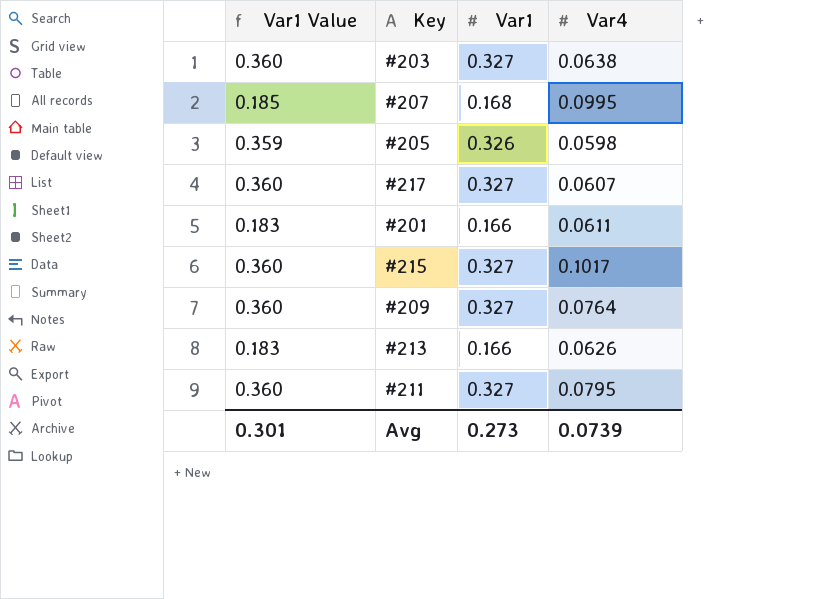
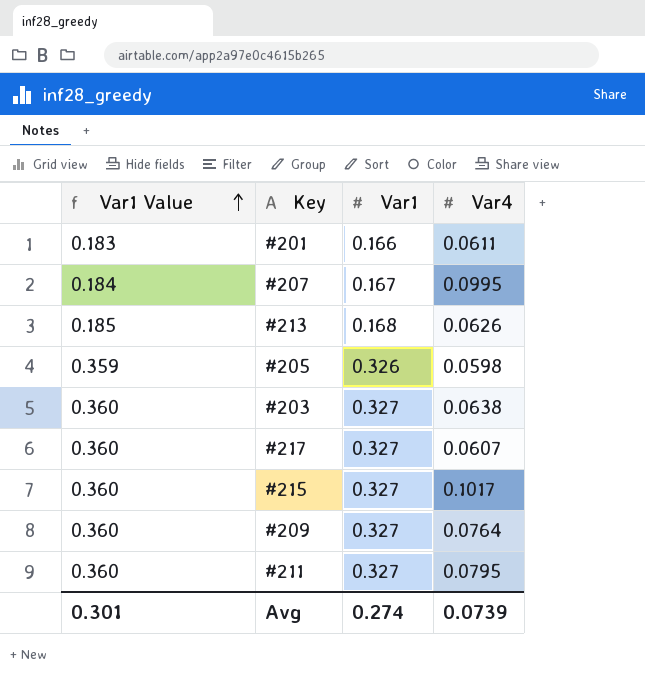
row order: none -> Var1 Value ascending
#207 | Var1 Value: 0.185 -> 0.184
#207 | Var1: 0.168 -> 0.167
#213 | Var1 Value: 0.183 -> 0.185
#213 | Var1: 0.166 -> 0.168
Avg | Var1: 0.273 -> 0.274

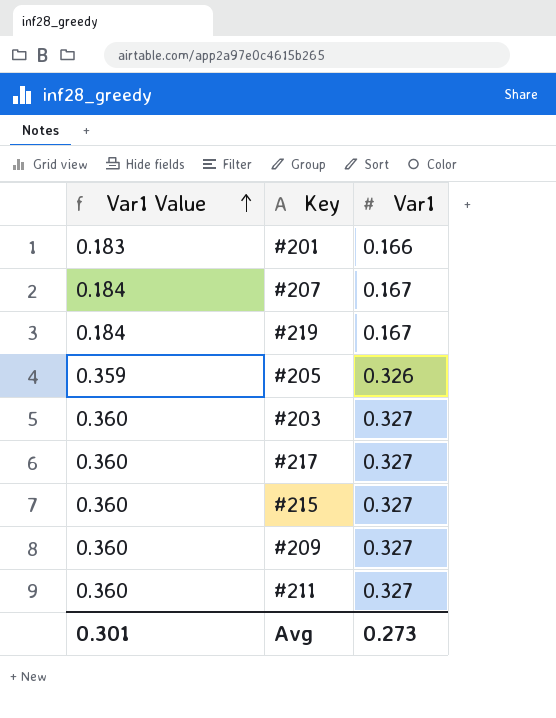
column Var4 | position: 4 -> none
row #213: 0.185 | 0.168 | 0.0626 -> none
row #219: none -> 0.184 | 0.167
Avg | Var1: 0.274 -> 0.273

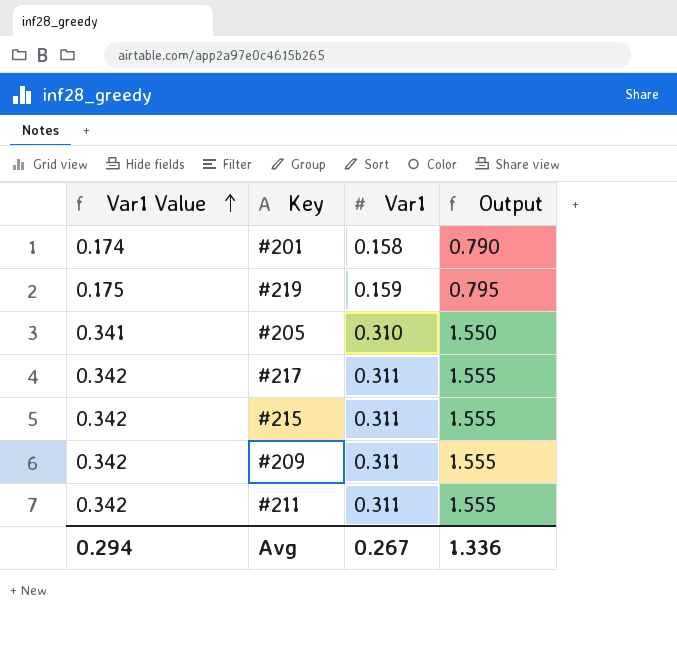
column Output | formula: none -> [Var1] * 5
row #207: 0.184 | 0.167 -> none
row #203: 0.360 | 0.327 -> none
#201 | Var1 Value: 0.183 -> 0.174
#201 | Var1: 0.166 -> 0.158
#219 | Var1 Value: 0.184 -> 0.175
#219 | Var1: 0.167 -> 0.159
#205 | Var1 Value: 0.359 -> 0.341
#205 | Var1: 0.326 -> 0.310
#217 | Var1 Value: 0.360 -> 0.342
#217 | Var1: 0.327 -> 0.311
#215 | Var1 Value: 0.360 -> 0.342
#215 | Var1: 0.327 -> 0.311
#209 | Var1 Value: 0.360 -> 0.342
#209 | Var1: 0.327 -> 0.311
#211 | Var1 Value: 0.360 -> 0.342
#211 | Var1: 0.327 -> 0.311
Avg | Var1 Value: 0.301 -> 0.294
Avg | Var1: 0.273 -> 0.267

